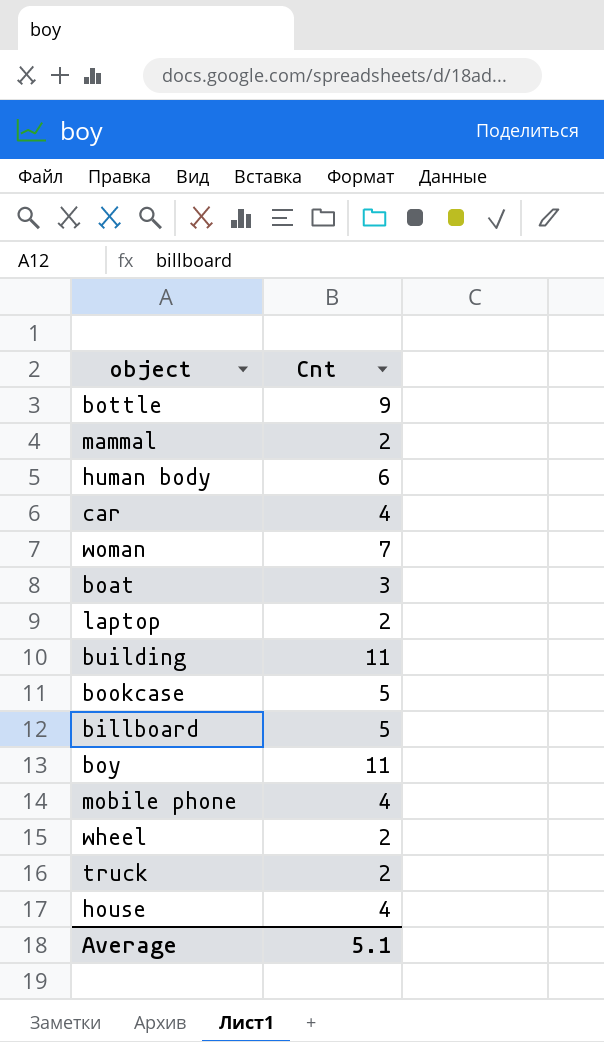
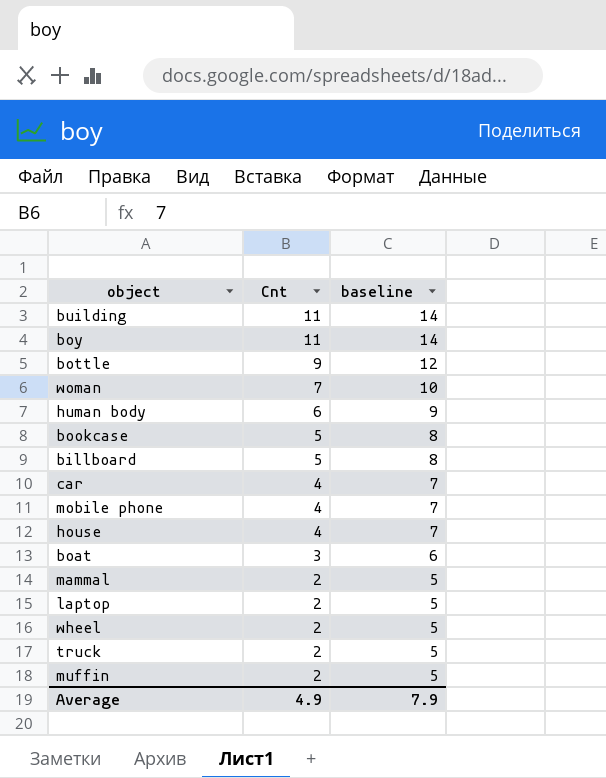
row order: none -> Cnt descending
column baseline | formula: none -> [Cnt] + 3
row muffin: none -> 2 | 5
Average | Cnt: 5.1 -> 4.9

